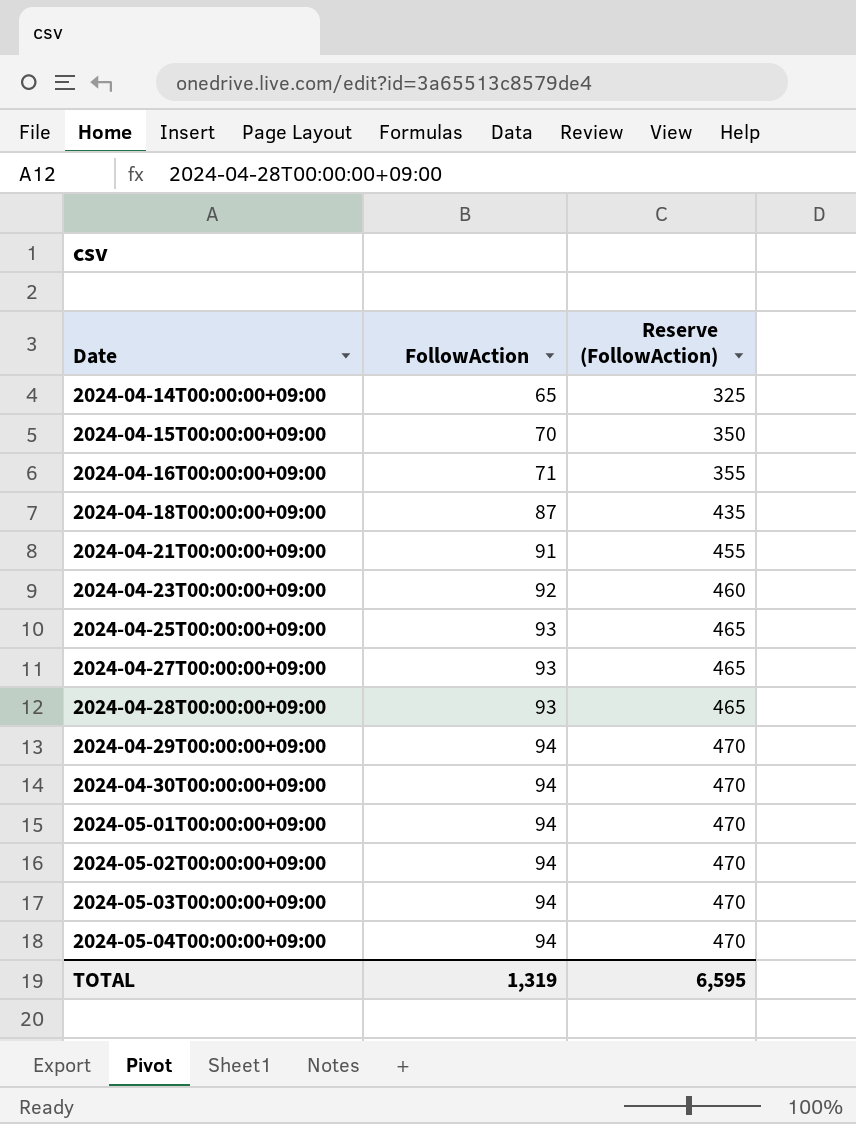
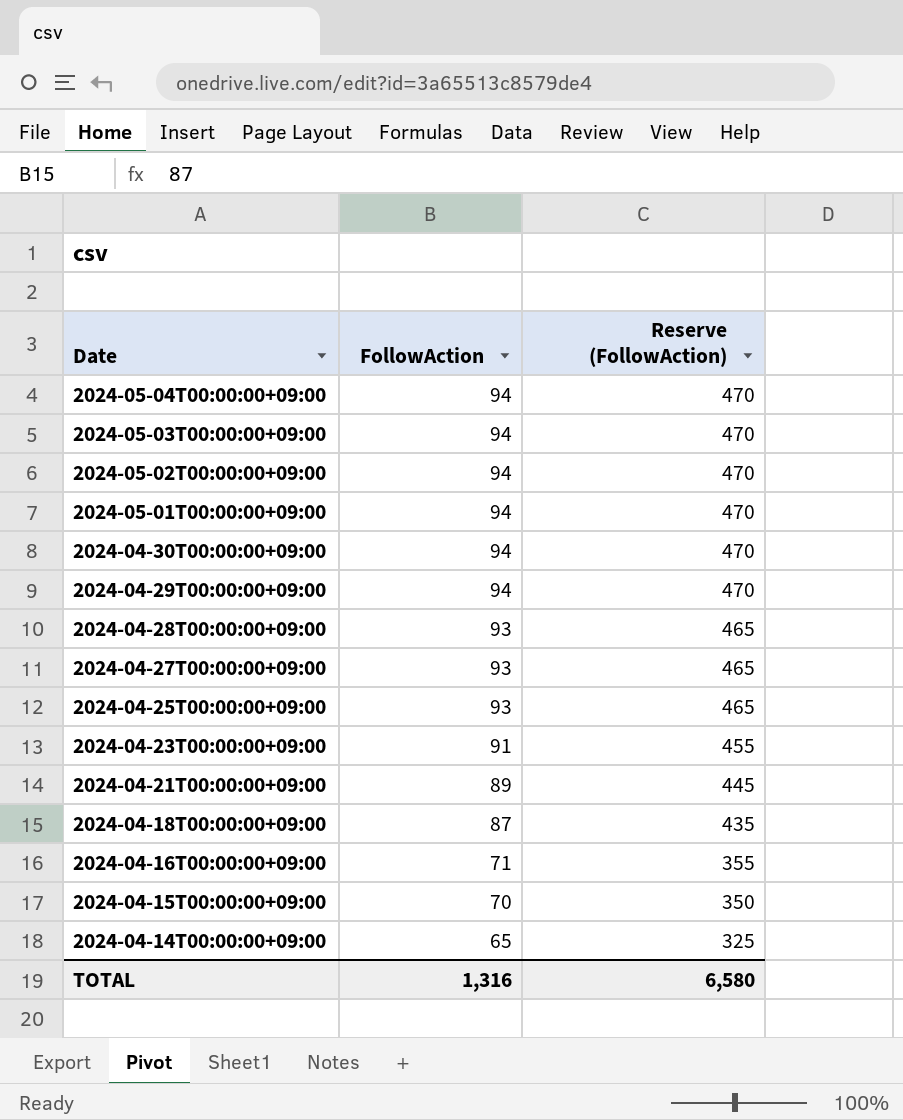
row order: Date ascending -> Date descending
2024-04-23T00:00:00+09:00 | FollowAction: 92 -> 91
2024-04-23T00:00:00+09:00 | Reserve (FollowAction): 460 -> 455
2024-04-21T00:00:00+09:00 | FollowAction: 91 -> 89
2024-04-21T00:00:00+09:00 | Reserve (FollowAction): 455 -> 445
TOTAL | FollowAction: 1,319 -> 1,316
TOTAL | Reserve (FollowAction): 6,595 -> 6,580

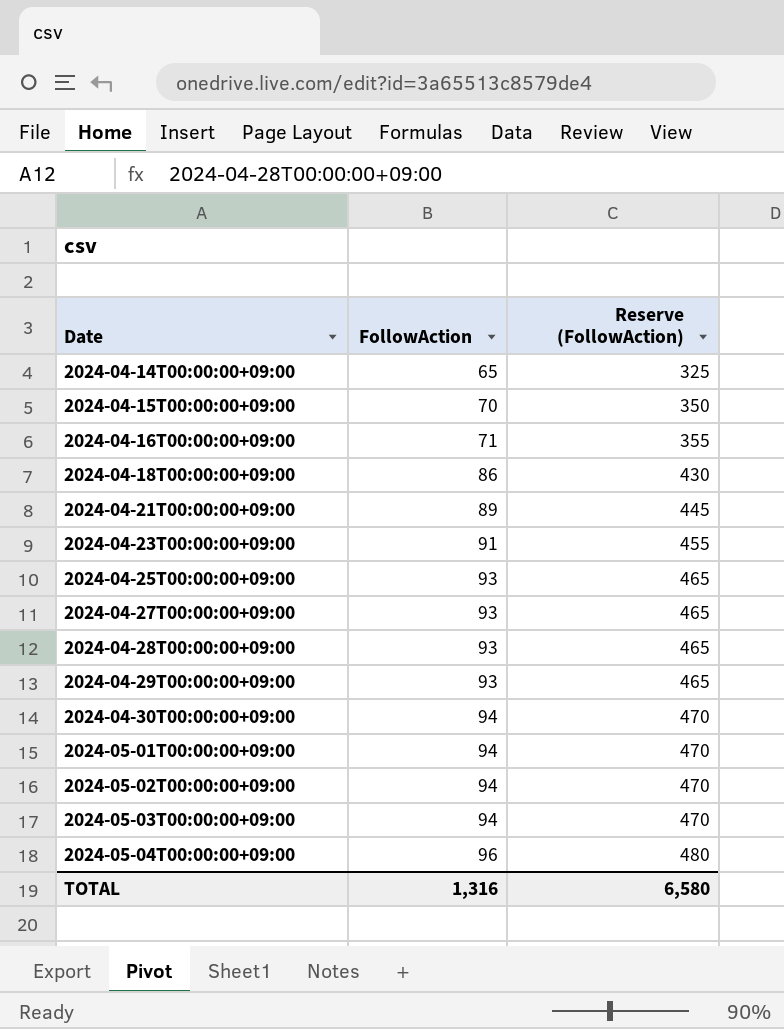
row order: Date descending -> Date ascending
2024-04-18T00:00:00+09:00 | FollowAction: 87 -> 86
2024-04-18T00:00:00+09:00 | Reserve (FollowAction): 435 -> 430
2024-04-29T00:00:00+09:00 | FollowAction: 94 -> 93
2024-04-29T00:00:00+09:00 | Reserve (FollowAction): 470 -> 465
2024-05-04T00:00:00+09:00 | FollowAction: 94 -> 96
2024-05-04T00:00:00+09:00 | Reserve (FollowAction): 470 -> 480

